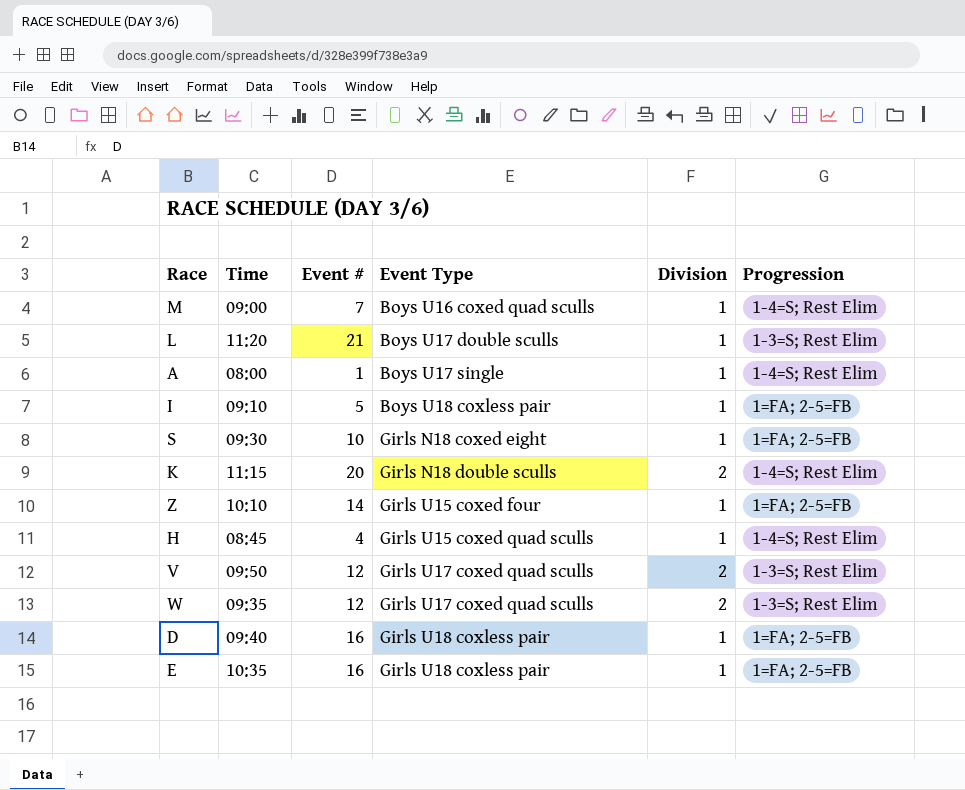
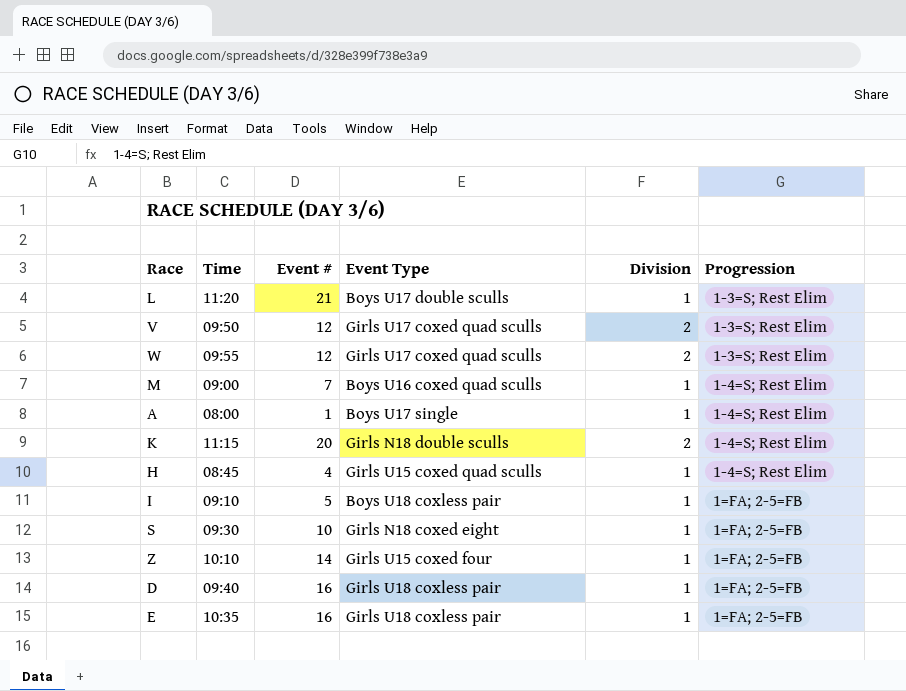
row order: Event Type ascending -> Progression ascending
W | Time: 09:35 -> 09:55

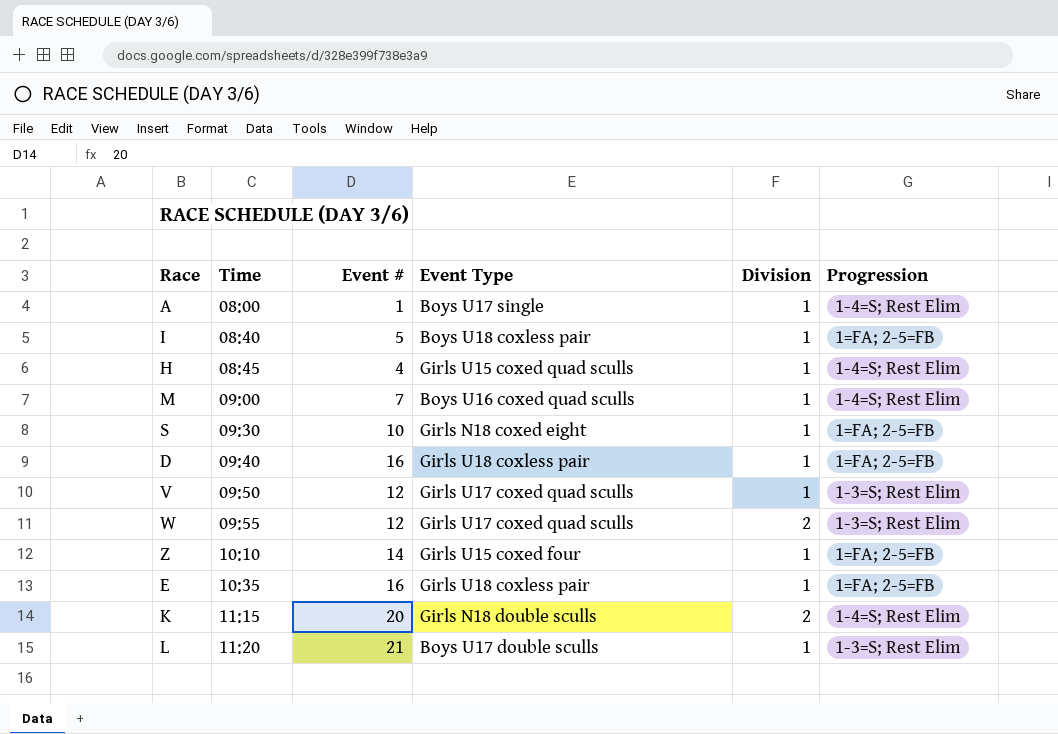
row order: Progression ascending -> Time ascending
I | Time: 09:10 -> 08:40
V | Division: 2 -> 1

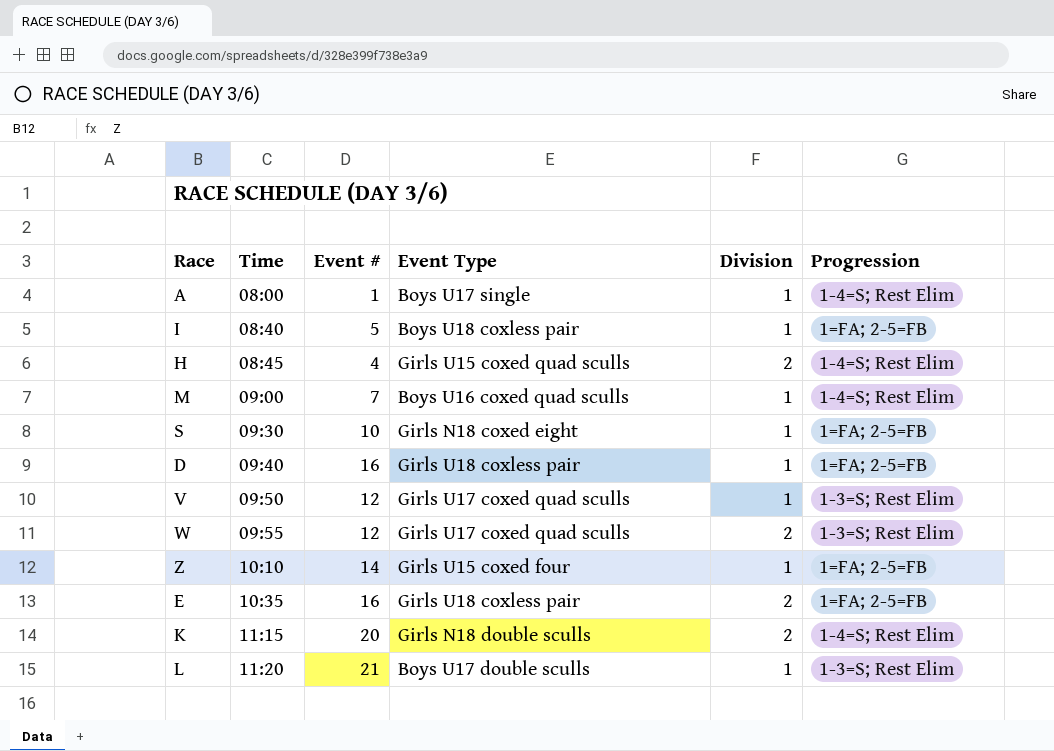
H | Division: 1 -> 2
E | Division: 1 -> 2

